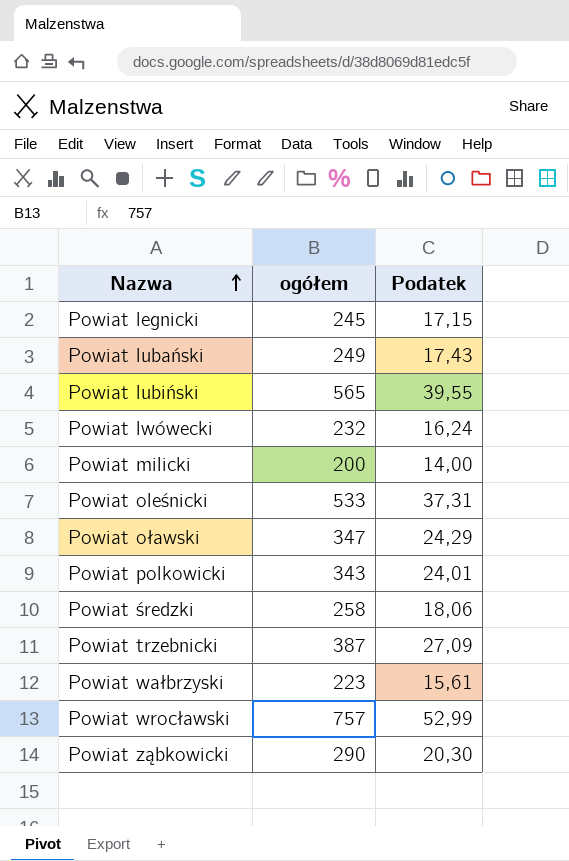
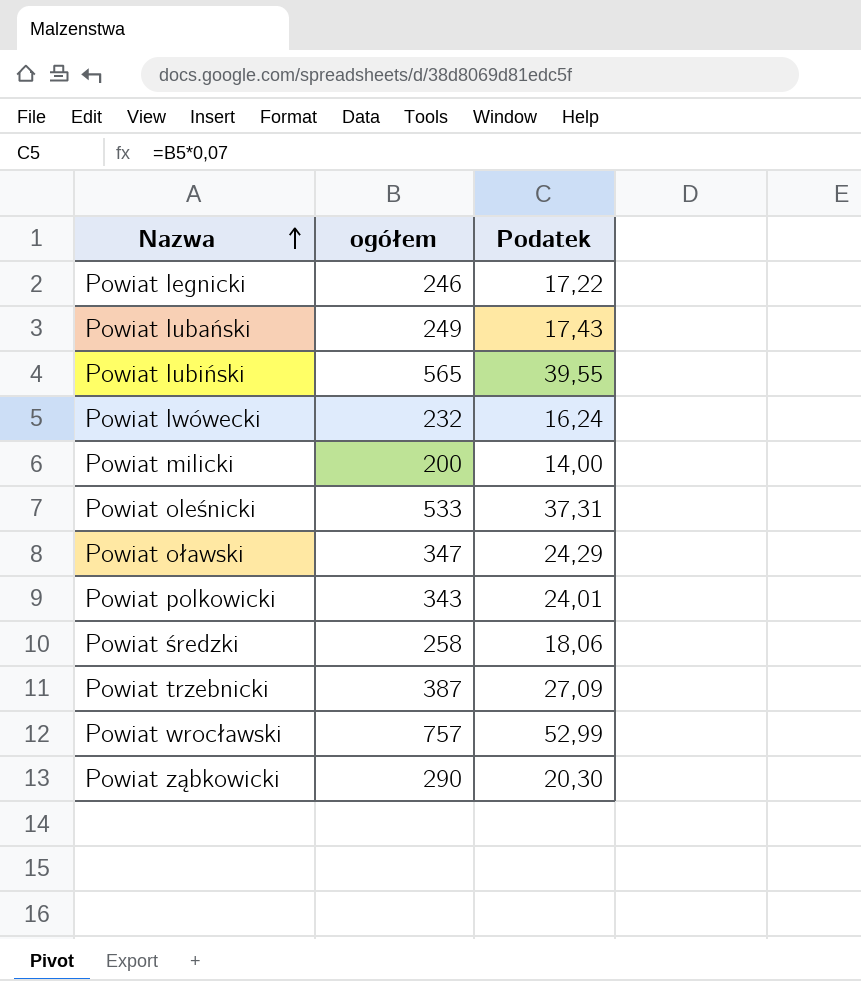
row Powiat wałbrzyski: 223 | 15,61 -> none
Powiat legnicki | ogółem: 245 -> 246
Powiat legnicki | Podatek: 17,15 -> 17,22

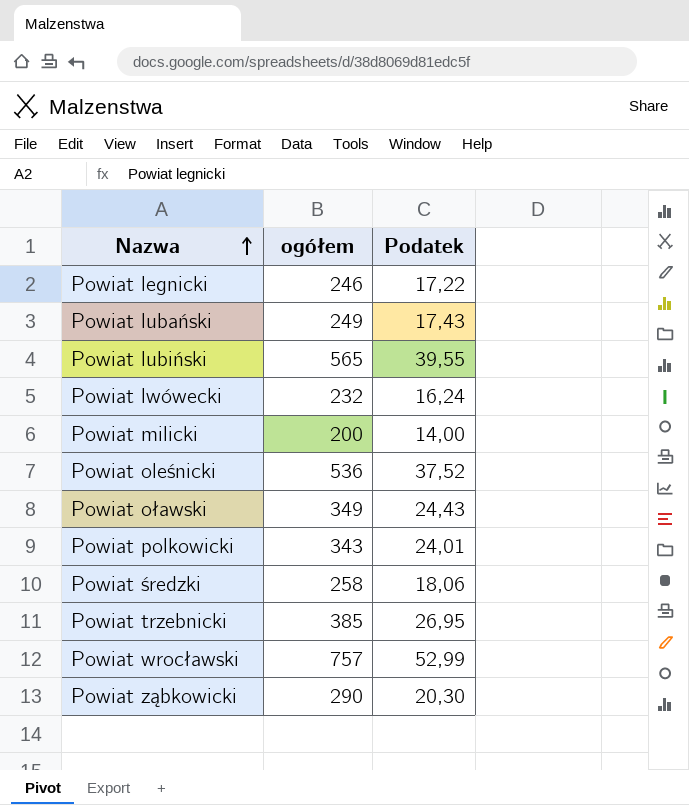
Powiat oleśnicki | ogółem: 533 -> 536
Powiat oleśnicki | Podatek: 37,31 -> 37,52
Powiat oławski | ogółem: 347 -> 349
Powiat oławski | Podatek: 24,29 -> 24,43
Powiat trzebnicki | ogółem: 387 -> 385
Powiat trzebnicki | Podatek: 27,09 -> 26,95

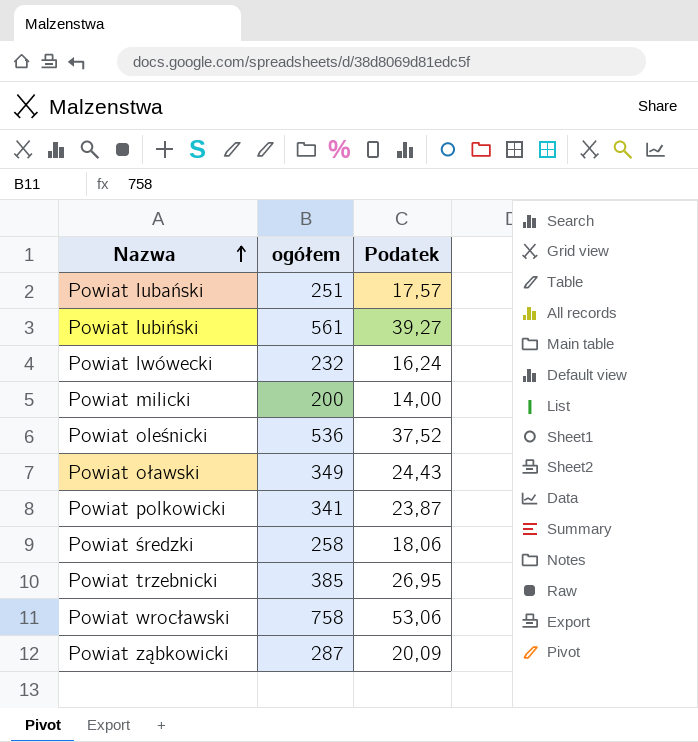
row Powiat legnicki: 246 | 17,22 -> none
Powiat lubański | ogółem: 249 -> 251
Powiat lubański | Podatek: 17,43 -> 17,57
Powiat lubiński | ogółem: 565 -> 561
Powiat lubiński | Podatek: 39,55 -> 39,27
Powiat polkowicki | ogółem: 343 -> 341
Powiat polkowicki | Podatek: 24,01 -> 23,87
Powiat wrocławski | ogółem: 757 -> 758
Powiat wrocławski | Podatek: 52,99 -> 53,06
Powiat ząbkowicki | ogółem: 290 -> 287
Powiat ząbkowicki | Podatek: 20,30 -> 20,09

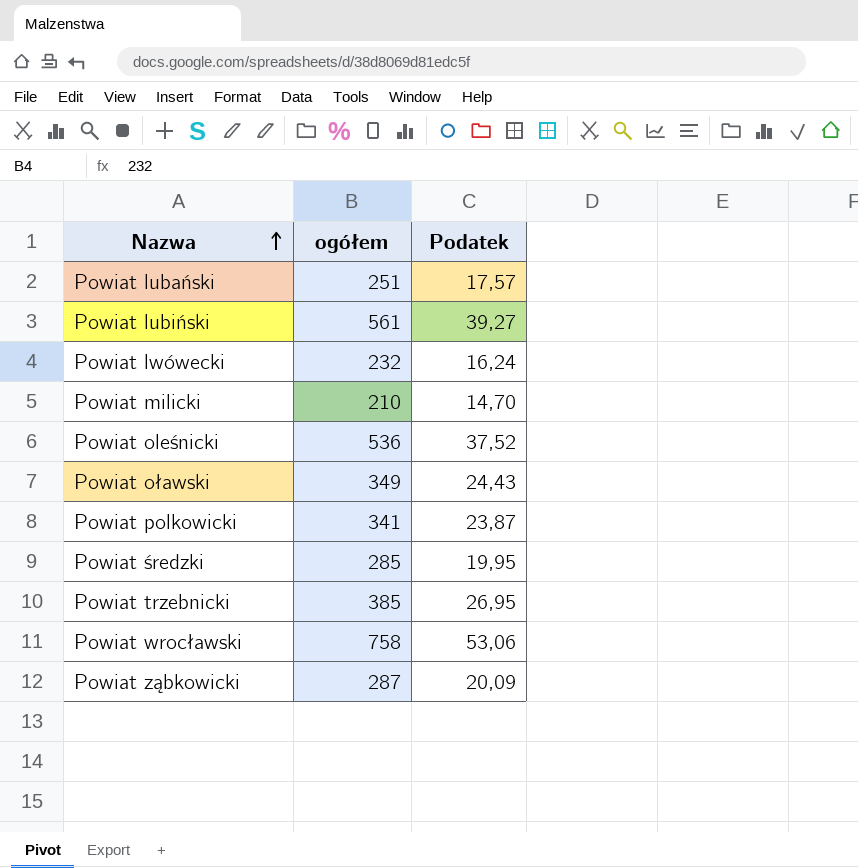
Powiat milicki | ogółem: 200 -> 210
Powiat milicki | Podatek: 14,00 -> 14,70
Powiat średzki | ogółem: 258 -> 285
Powiat średzki | Podatek: 18,06 -> 19,95

